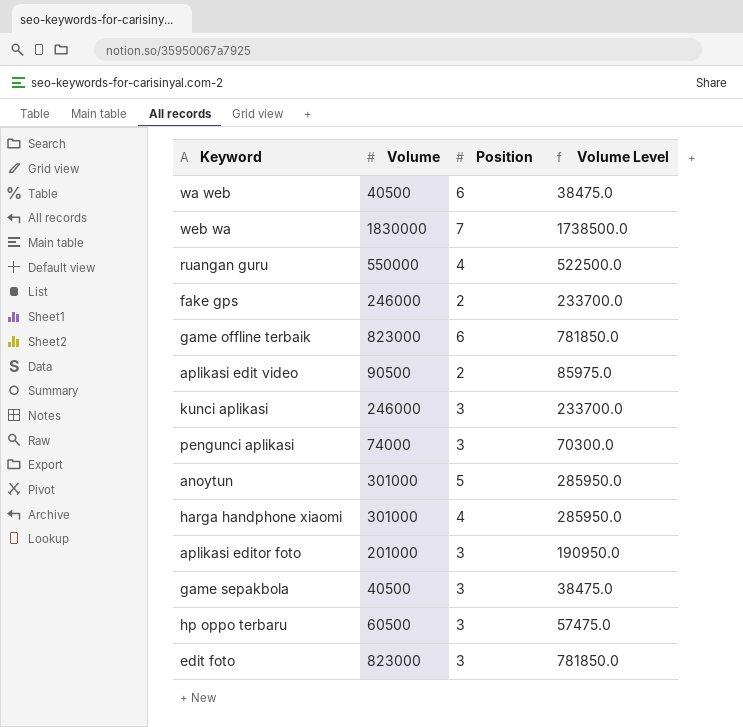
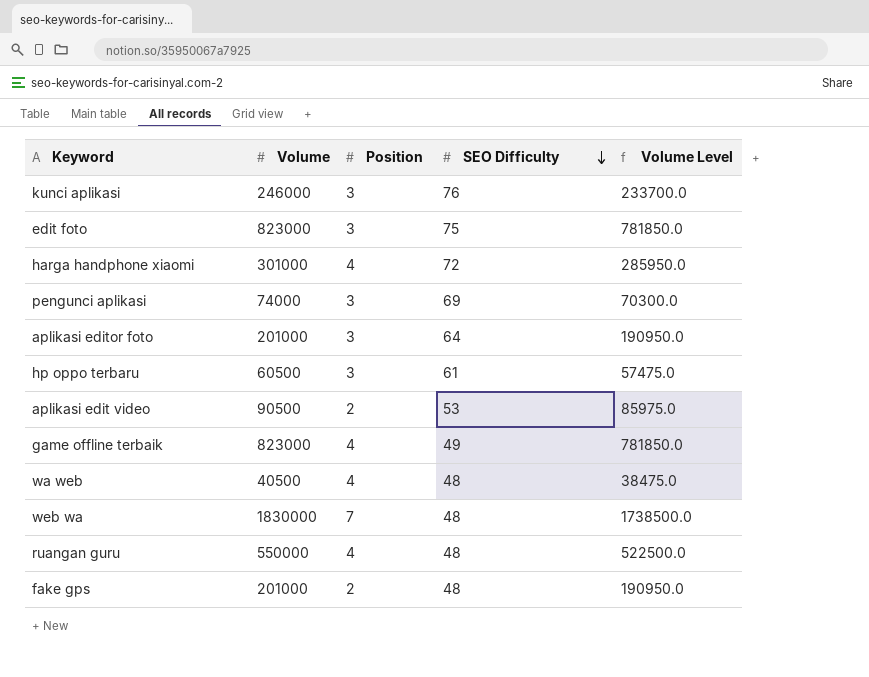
row order: none -> SEO Difficulty descending
column SEO Difficulty | position: none -> 4
row anoytun: 301000 | 5 | 285950.0 -> none
row game sepakbola: 40500 | 3 | 38475.0 -> none
game offline terbaik | Position: 6 -> 4
wa web | Position: 6 -> 4
fake gps | Volume: 246000 -> 201000
fake gps | Volume Level: 233700.0 -> 190950.0

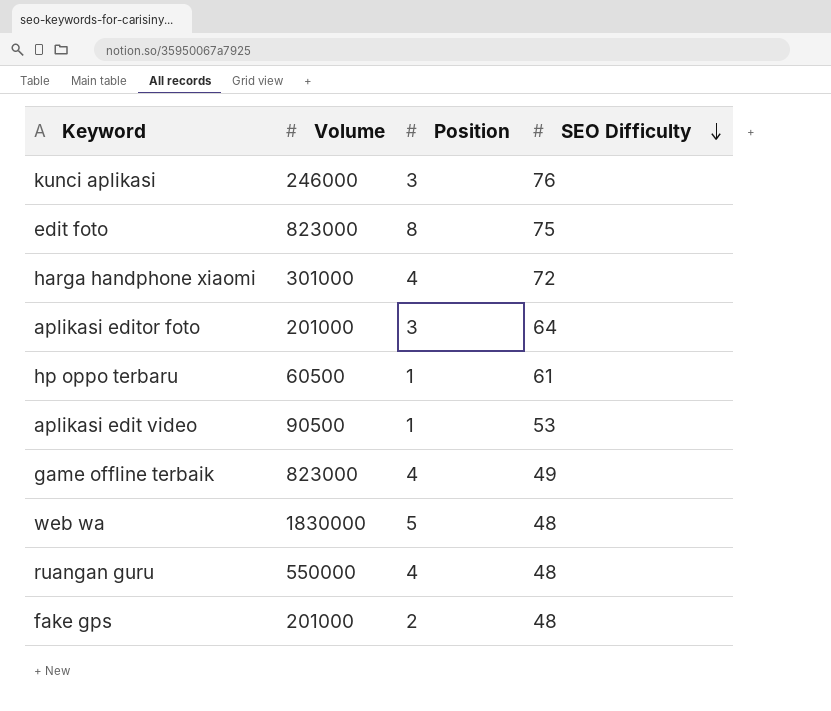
column Volume Level | formula: [Volume] * 0.95 -> none
row pengunci aplikasi: 74000 | 3 | 69 | 70300.0 -> none
row wa web: 40500 | 4 | 48 | 38475.0 -> none
edit foto | Position: 3 -> 8
hp oppo terbaru | Position: 3 -> 1
aplikasi edit video | Position: 2 -> 1
web wa | Position: 7 -> 5

